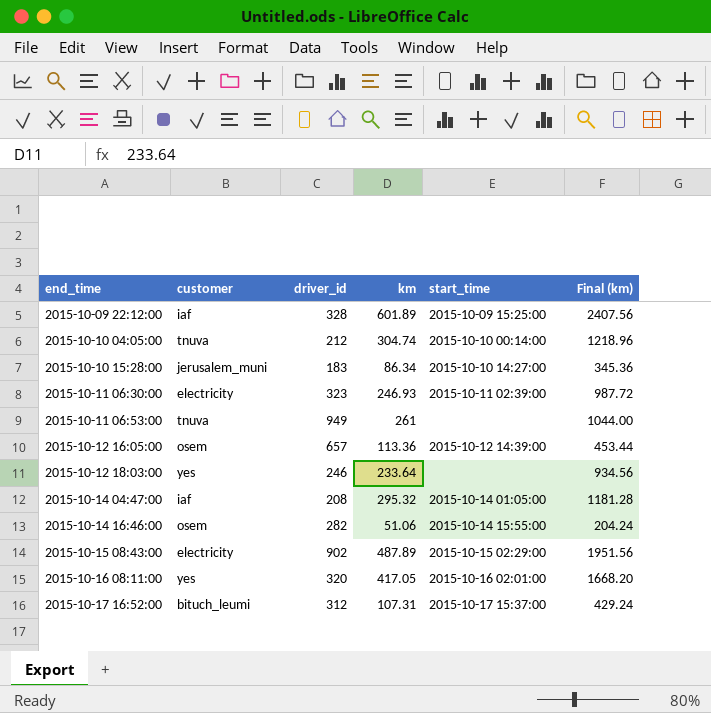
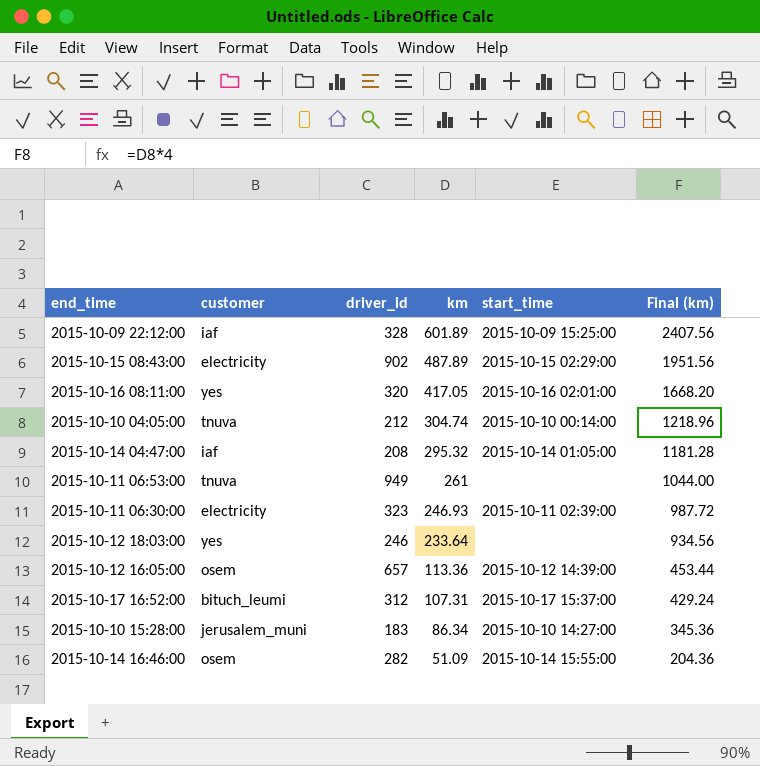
row order: end_time ascending -> km descending
2015-10-14 16:46:00 | km: 51.06 -> 51.09
2015-10-14 16:46:00 | Final (km): 204.24 -> 204.36

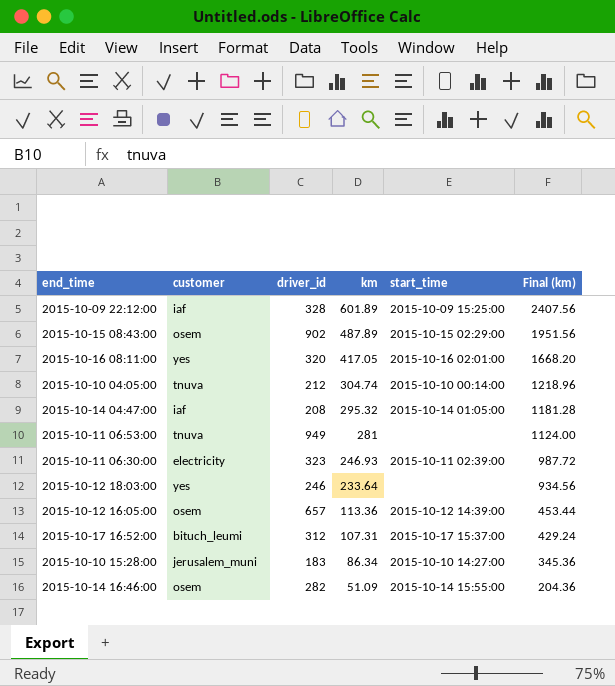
2015-10-15 08:43:00 | customer: electricity -> osem
2015-10-11 06:53:00 | km: 261 -> 281
2015-10-11 06:53:00 | Final (km): 1044.00 -> 1124.00

